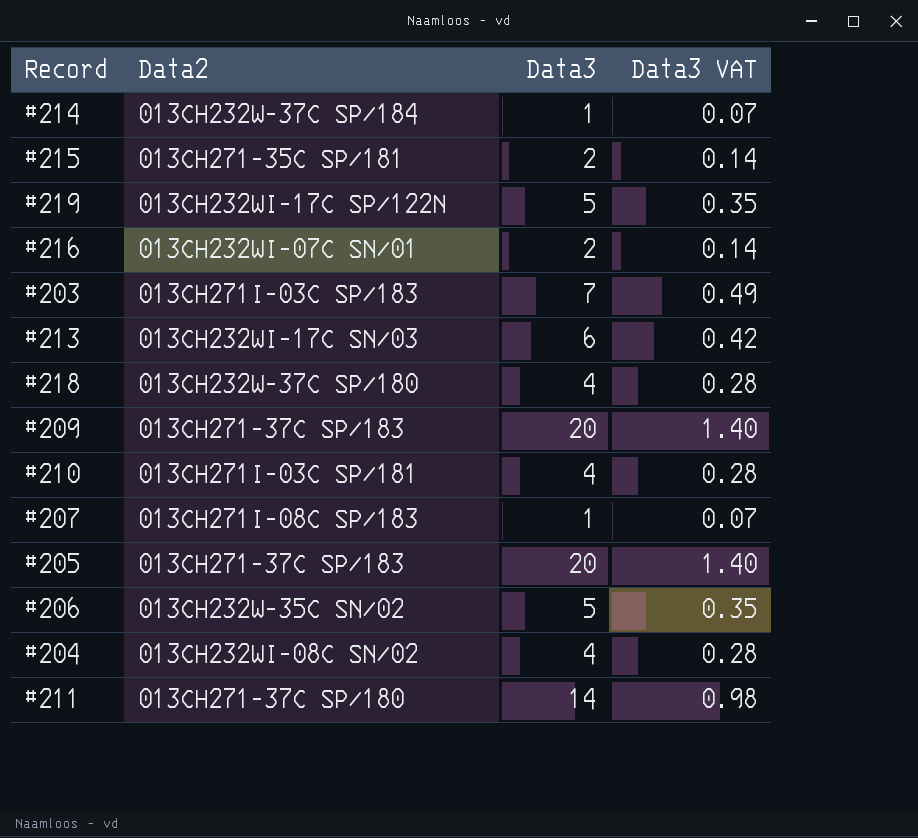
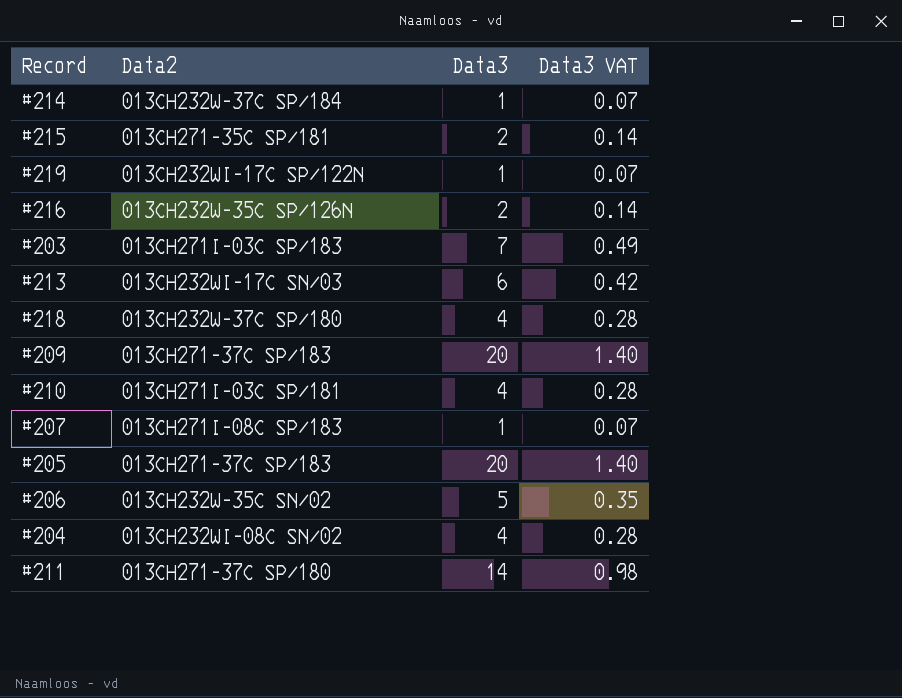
#219 | Data3: 5 -> 1
#219 | Data3 VAT: 0.35 -> 0.07
#216 | Data2: 013CH232WI-07C SN/01 -> 013CH232W-35C SP/126N

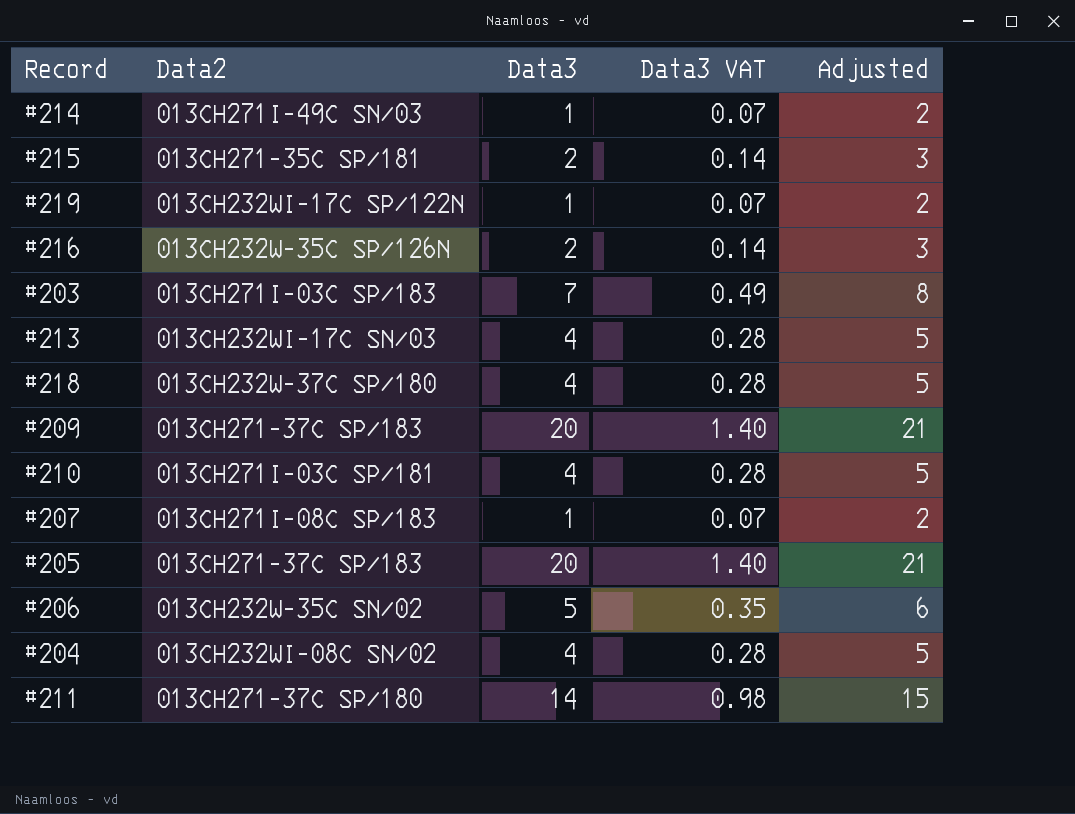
column Adjusted | formula: none -> [Data3] + 1
#214 | Data2: 013CH232W-37C SP/184 -> 013CH271I-49C SN/03
#213 | Data3: 6 -> 4
#213 | Data3 VAT: 0.42 -> 0.28

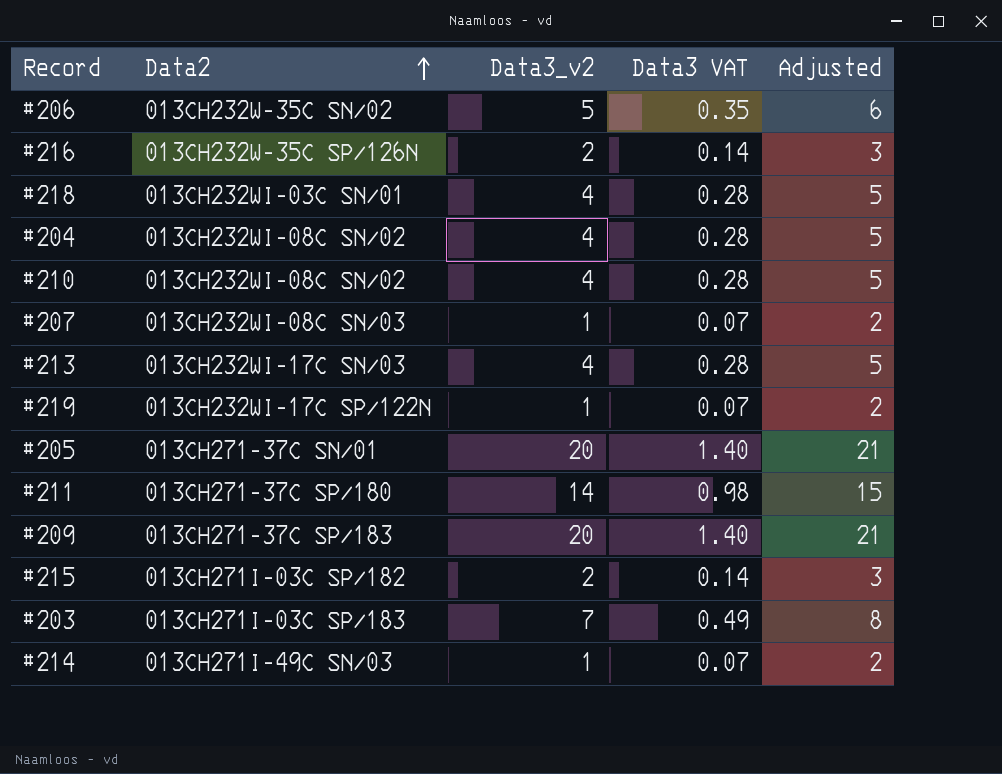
row order: none -> Data2 ascending
column name: Data3 -> Data3_v2
#218 | Data2: 013CH232W-37C SP/180 -> 013CH232WI-03C SN/01
#210 | Data2: 013CH271I-03C SP/181 -> 013CH232WI-08C SN/02
#207 | Data2: 013CH271I-08C SP/183 -> 013CH232WI-08C SN/03
#205 | Data2: 013CH271-37C SP/183 -> 013CH271-37C SN/01
#215 | Data2: 013CH271-35C SP/181 -> 013CH271I-03C SP/182

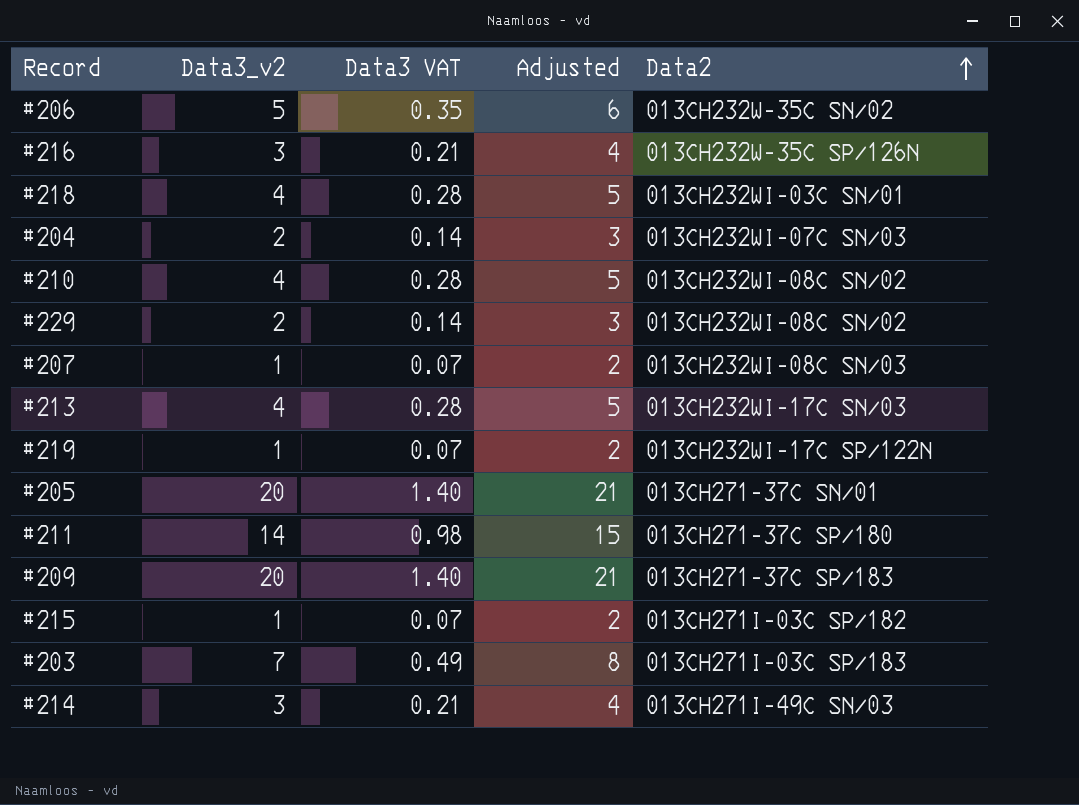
column Data2 | position: 2 -> 5
#216 | Data3_v2: 2 -> 3
#216 | Data3 VAT: 0.14 -> 0.21
#216 | Adjusted: 3 -> 4
#204 | Data3_v2: 4 -> 2
#204 | Data3 VAT: 0.28 -> 0.14
#204 | Adjusted: 5 -> 3
#204 | Data2: 013CH232WI-08C SN/02 -> 013CH232WI-07C SN/03
row #229: none -> 2 | 0.14 | 3 | 013CH232WI-08C SN/02
#215 | Data3_v2: 2 -> 1
#215 | Data3 VAT: 0.14 -> 0.07
#215 | Adjusted: 3 -> 2
#214 | Data3_v2: 1 -> 3
#214 | Data3 VAT: 0.07 -> 0.21
#214 | Adjusted: 2 -> 4

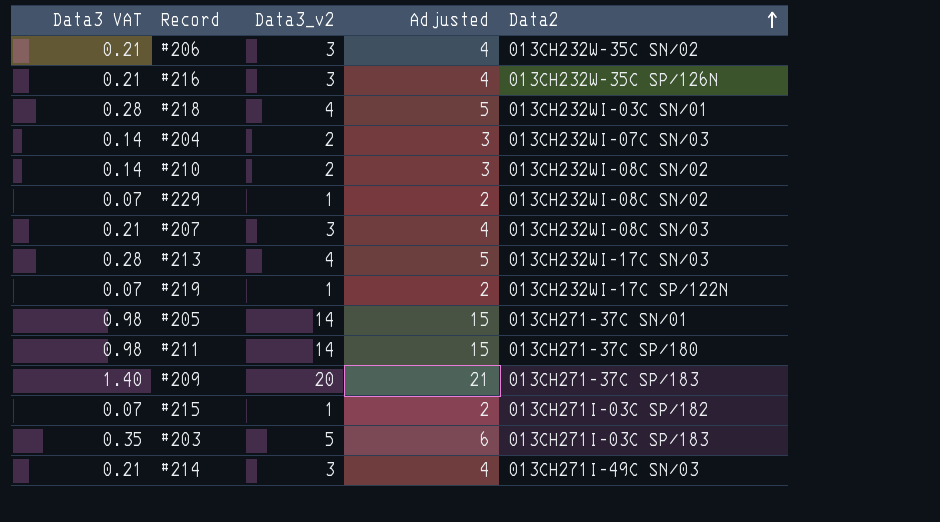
column Data3 VAT | position: 3 -> 1
#206 | Data3 VAT: 0.35 -> 0.21
#206 | Data3_v2: 5 -> 3
#206 | Adjusted: 6 -> 4
#210 | Data3 VAT: 0.28 -> 0.14
#210 | Data3_v2: 4 -> 2
#210 | Adjusted: 5 -> 3
#229 | Data3 VAT: 0.14 -> 0.07
#229 | Data3_v2: 2 -> 1
#229 | Adjusted: 3 -> 2
#207 | Data3 VAT: 0.07 -> 0.21
#207 | Data3_v2: 1 -> 3
#207 | Adjusted: 2 -> 4
#205 | Data3 VAT: 1.40 -> 0.98
#205 | Data3_v2: 20 -> 14
#205 | Adjusted: 21 -> 15
#203 | Data3 VAT: 0.49 -> 0.35
#203 | Data3_v2: 7 -> 5
#203 | Adjusted: 8 -> 6

